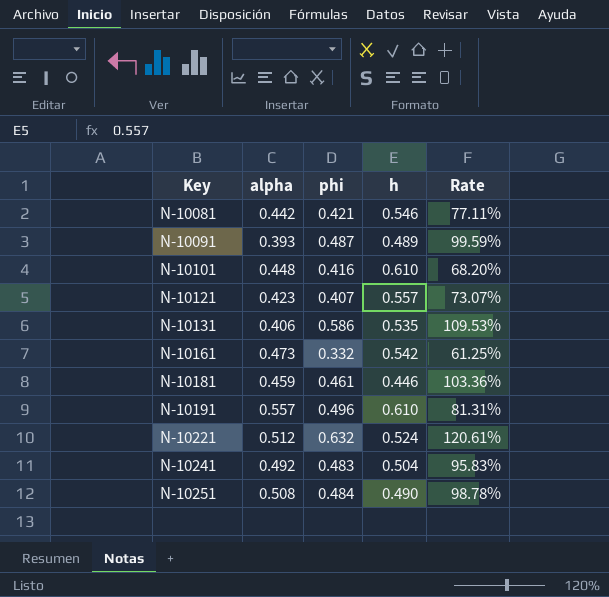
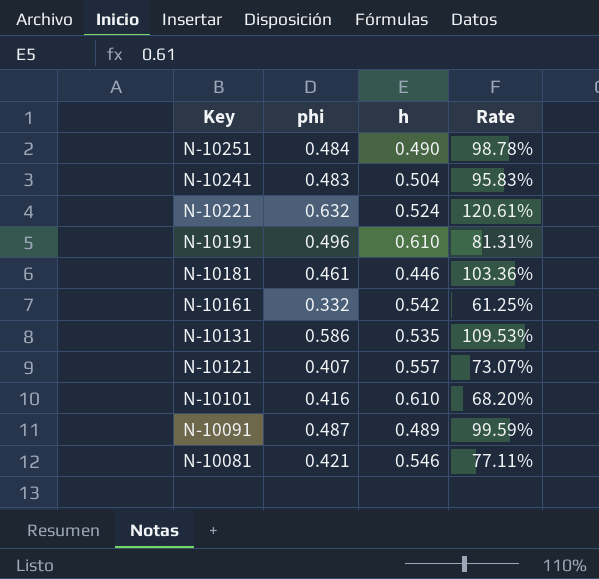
row order: Key ascending -> Key descending
column alpha | position: 2 -> none

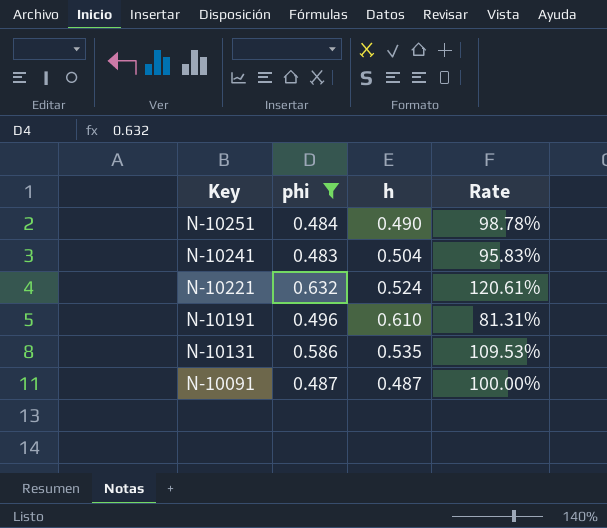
filter: none -> phi >= 0.483
N-10091 | h: 0.489 -> 0.487
N-10091 | Rate: 99.59% -> 100.00%

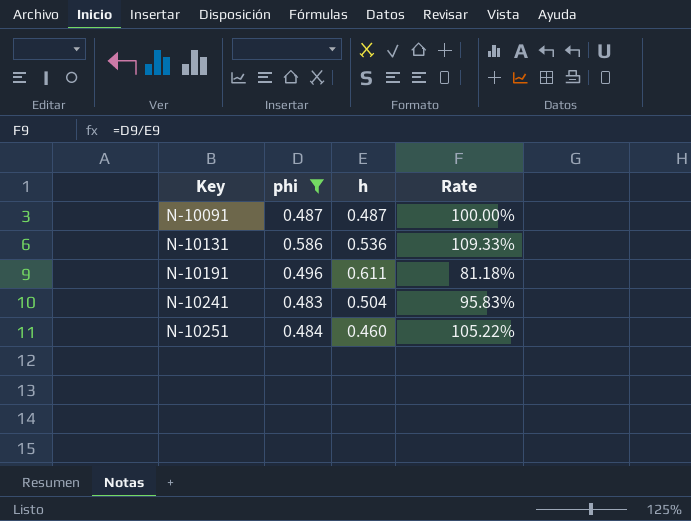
row order: Key descending -> Key ascending
row N-10221: 0.632 | 0.524 | 120.61% -> none
N-10131 | h: 0.535 -> 0.536
N-10131 | Rate: 109.53% -> 109.33%
N-10191 | h: 0.610 -> 0.611
N-10191 | Rate: 81.31% -> 81.18%
N-10251 | h: 0.490 -> 0.460
N-10251 | Rate: 98.78% -> 105.22%

